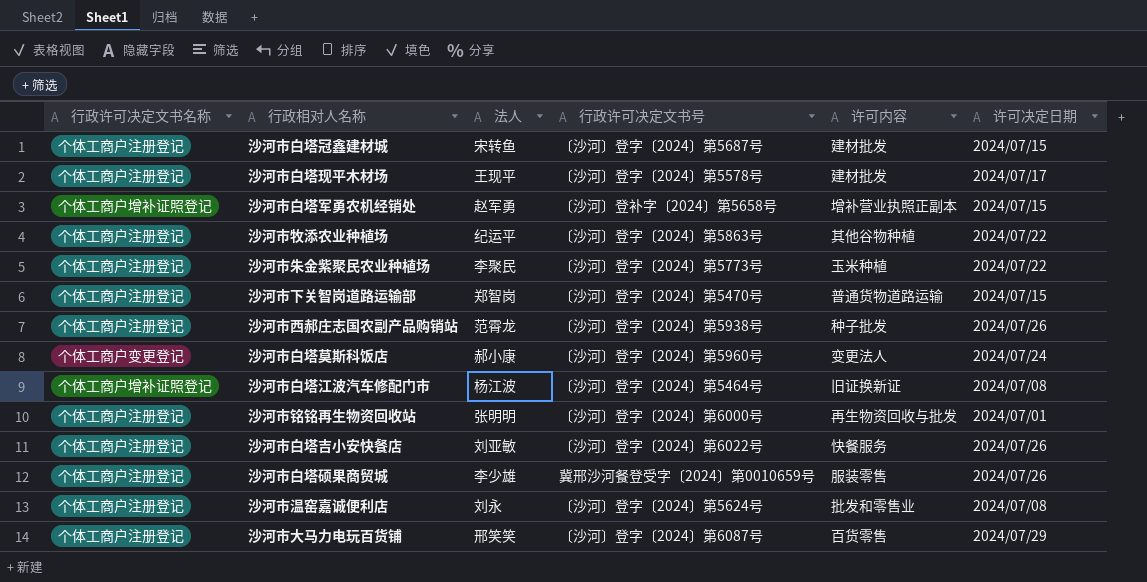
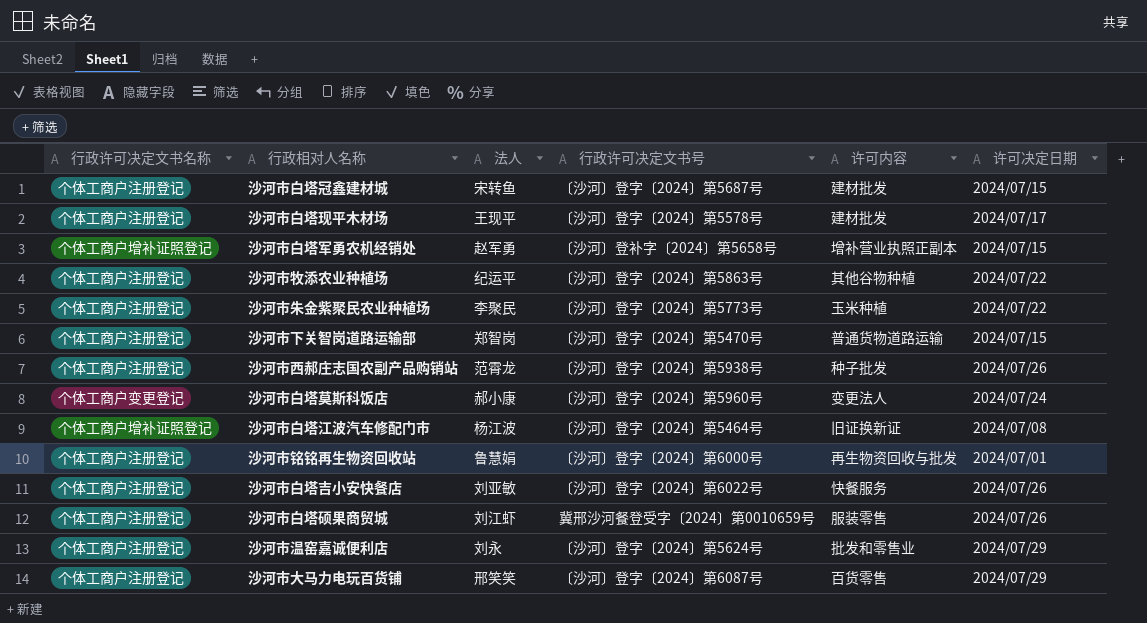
沙河市铭铭再生物资回收站 | 法人: 张明明 -> 鲁慧娟
沙河市白塔硕果商贸城 | 法人: 李少雄 -> 刘江虾
沙河市温窑嘉诚便利店 | 许可决定日期: 2024/07/08 -> 2024/07/29

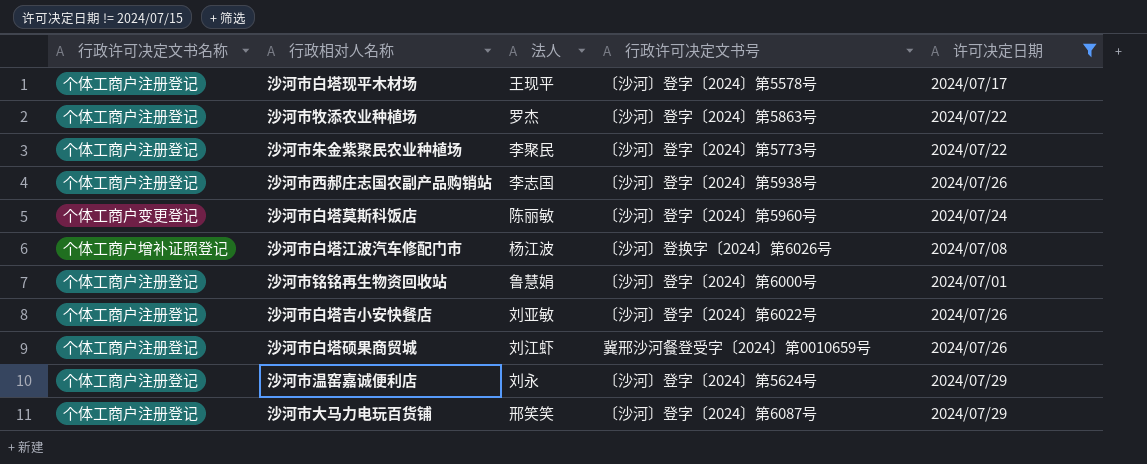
filter: none -> 许可决定日期 != 2024/07/15
column 许可内容 | position: 5 -> none
沙河市牧添农业种植场 | 法人: 纪运平 -> 罗杰
沙河市西郝庄志国农副产品购销站 | 法人: 范霄龙 -> 李志国
沙河市白塔莫斯科饭店 | 法人: 郝小康 -> 陈丽敏
沙河市白塔江波汽车修配门市 | 行政许可决定文书号: 〔沙河〕登字〔2024〕第5464号 -> 〔沙河〕登换字〔2024〕第6026号

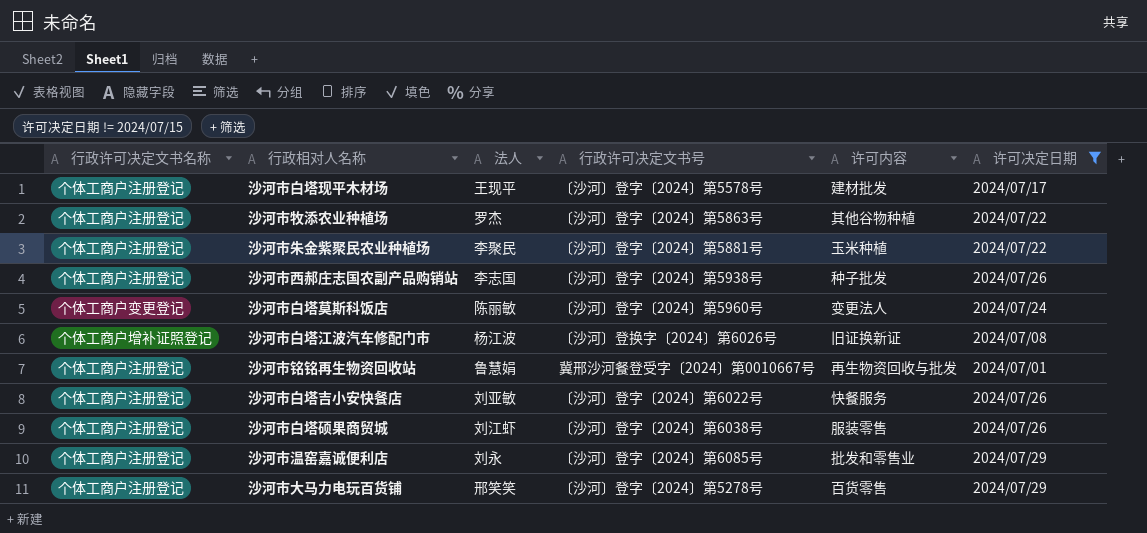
column 许可内容 | position: none -> 5
沙河市朱金紫聚民农业种植场 | 行政许可决定文书号: 〔沙河〕登字〔2024〕第5773号 -> 〔沙河〕登字〔2024〕第5881号
沙河市铭铭再生物资回收站 | 行政许可决定文书号: 〔沙河〕登字〔2024〕第6000号 -> 冀邢沙河餐登受字〔2024〕第0010667号
沙河市白塔硕果商贸城 | 行政许可决定文书号: 冀邢沙河餐登受字〔2024〕第0010659号 -> 〔沙河〕登字〔2024〕第6038号
沙河市温窑嘉诚便利店 | 行政许可决定文书号: 〔沙河〕登字〔2024〕第5624号 -> 〔沙河〕登字〔2024〕第6085号
沙河市大马力电玩百货铺 | 行政许可决定文书号: 〔沙河〕登字〔2024〕第6087号 -> 〔沙河〕登字〔2024〕第5278号

